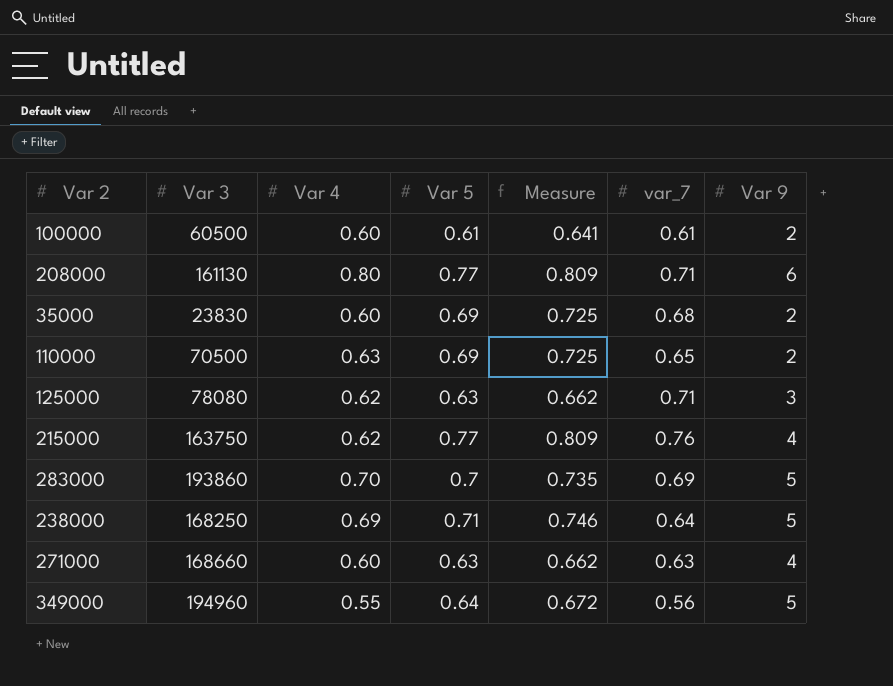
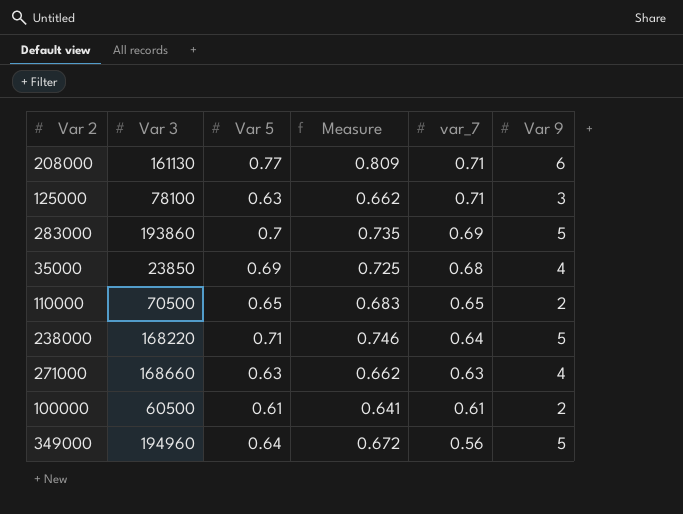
row order: none -> var_7 descending
column Var 4 | position: 3 -> none
row 215000: 163750 | 0.62 | 0.77 | 0.809 | 0.76 | 4 -> none
125000 | Var 3: 78080 -> 78100
35000 | Var 3: 23830 -> 23850
35000 | Var 9: 2 -> 4
110000 | Var 5: 0.69 -> 0.65
110000 | Measure: 0.725 -> 0.683
238000 | Var 3: 168250 -> 168220

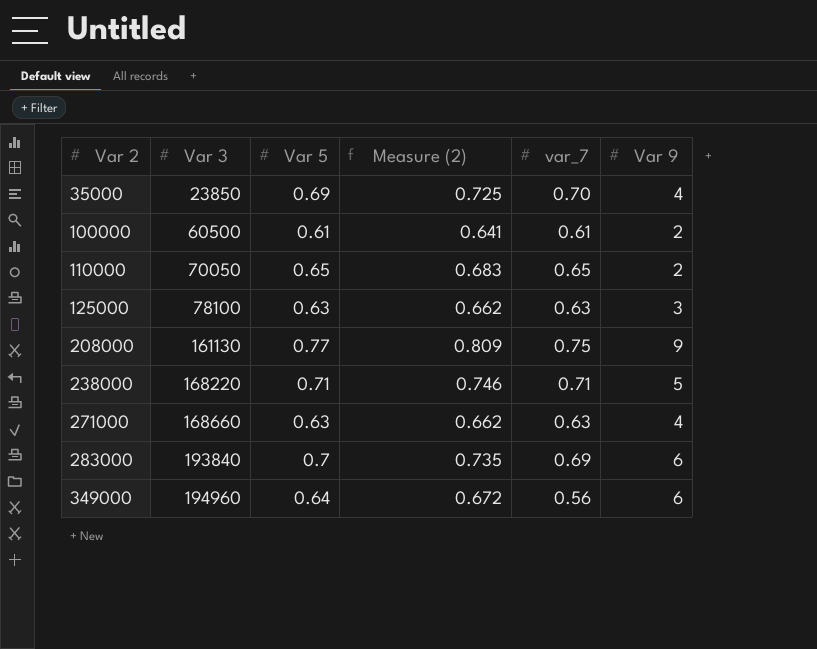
row order: var_7 descending -> Var 2 ascending
column name: Measure -> Measure (2)
35000 | var_7: 0.68 -> 0.70
110000 | Var 3: 70500 -> 70050
125000 | var_7: 0.71 -> 0.63
208000 | var_7: 0.71 -> 0.75
208000 | Var 9: 6 -> 9
238000 | var_7: 0.64 -> 0.71
283000 | Var 3: 193860 -> 193840
283000 | Var 9: 5 -> 6
349000 | Var 9: 5 -> 6

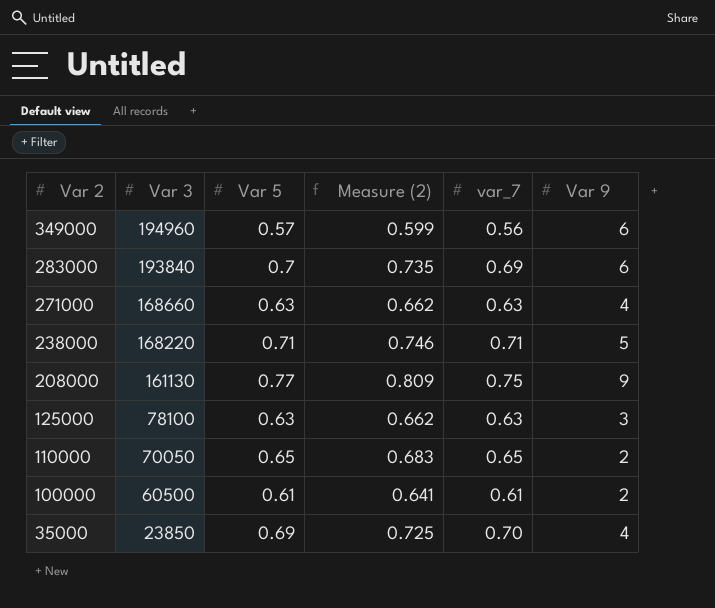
row order: Var 2 ascending -> Var 2 descending
349000 | Var 5: 0.64 -> 0.57
349000 | Measure (2): 0.672 -> 0.599

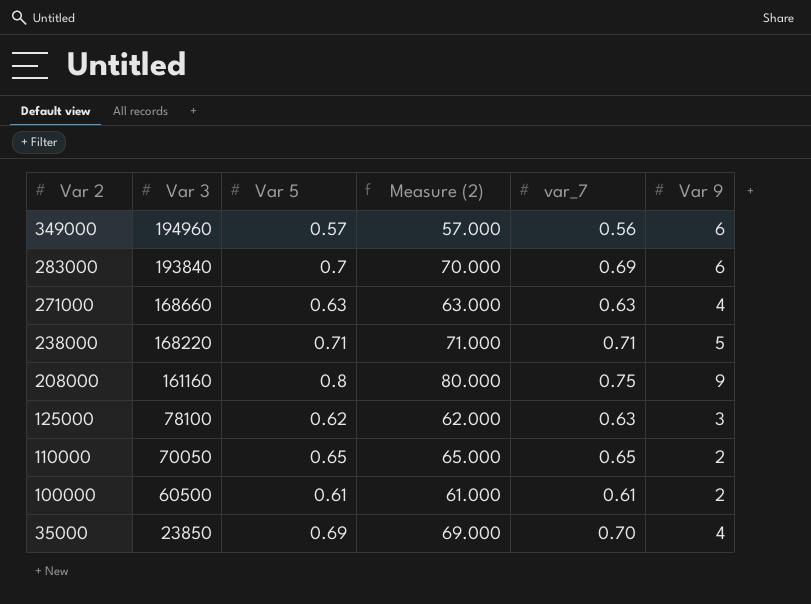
column Measure (2) | formula: [Var 5] * 1.05 -> [Var 5] * 100
208000 | Var 3: 161130 -> 161160
208000 | Var 5: 0.77 -> 0.8
125000 | Var 5: 0.63 -> 0.62

